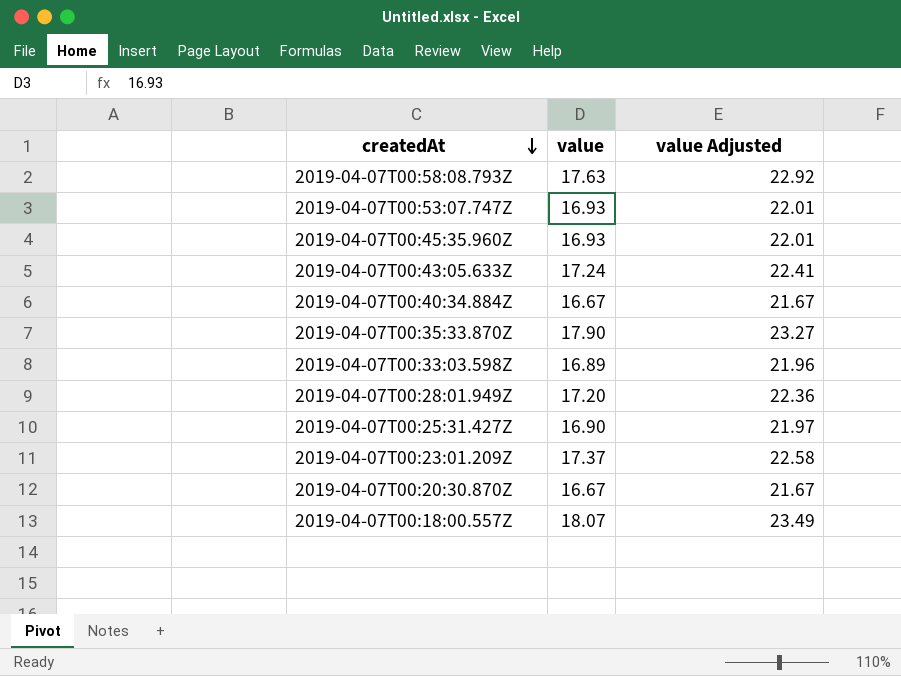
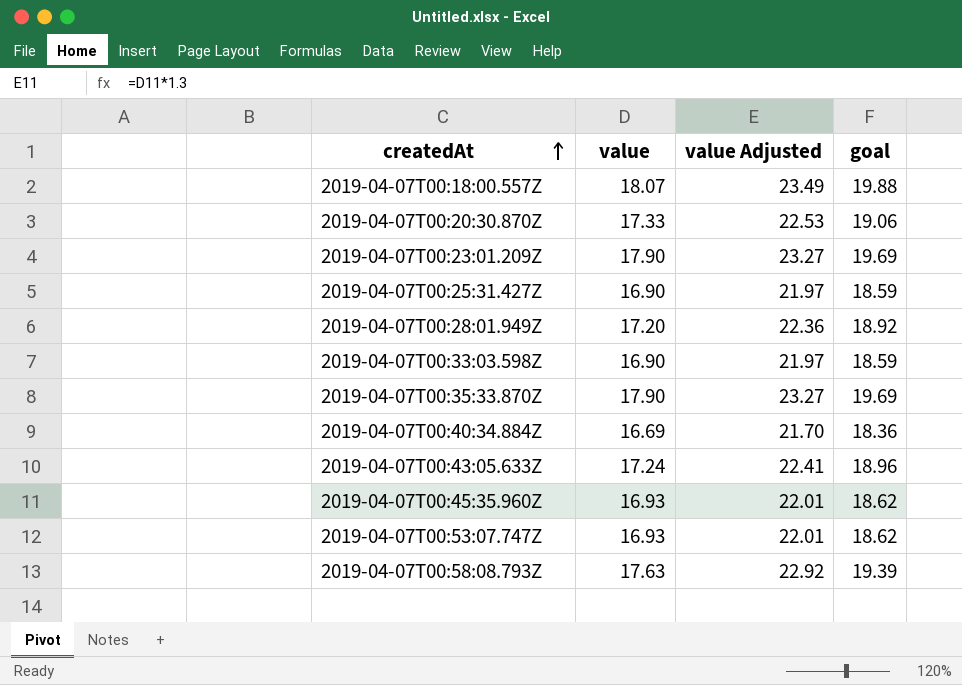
row order: createdAt descending -> createdAt ascending
column goal | formula: none -> [value] * 1.1
2019-04-07T00:20:30.870Z | value: 16.67 -> 17.33
2019-04-07T00:20:30.870Z | value Adjusted: 21.67 -> 22.53
2019-04-07T00:23:01.209Z | value: 17.37 -> 17.90
2019-04-07T00:23:01.209Z | value Adjusted: 22.58 -> 23.27
2019-04-07T00:33:03.598Z | value: 16.89 -> 16.90
2019-04-07T00:33:03.598Z | value Adjusted: 21.96 -> 21.97
2019-04-07T00:40:34.884Z | value: 16.67 -> 16.69
2019-04-07T00:40:34.884Z | value Adjusted: 21.67 -> 21.70

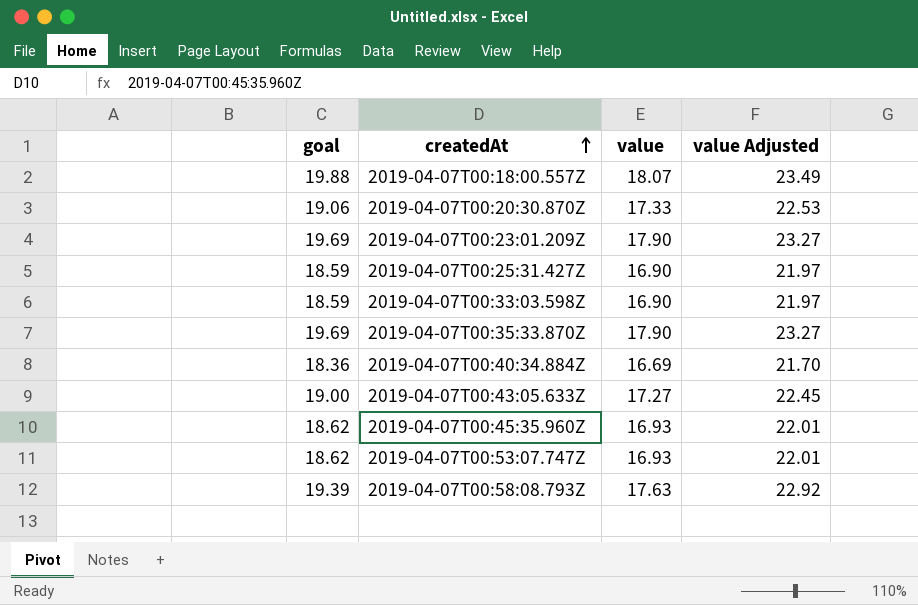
column goal | position: 4 -> 1
row 2019-04-07T00:28:01.949Z: 17.20 | 22.36 | 18.92 -> none
2019-04-07T00:43:05.633Z | goal: 18.96 -> 19.00
2019-04-07T00:43:05.633Z | value: 17.24 -> 17.27
2019-04-07T00:43:05.633Z | value Adjusted: 22.41 -> 22.45

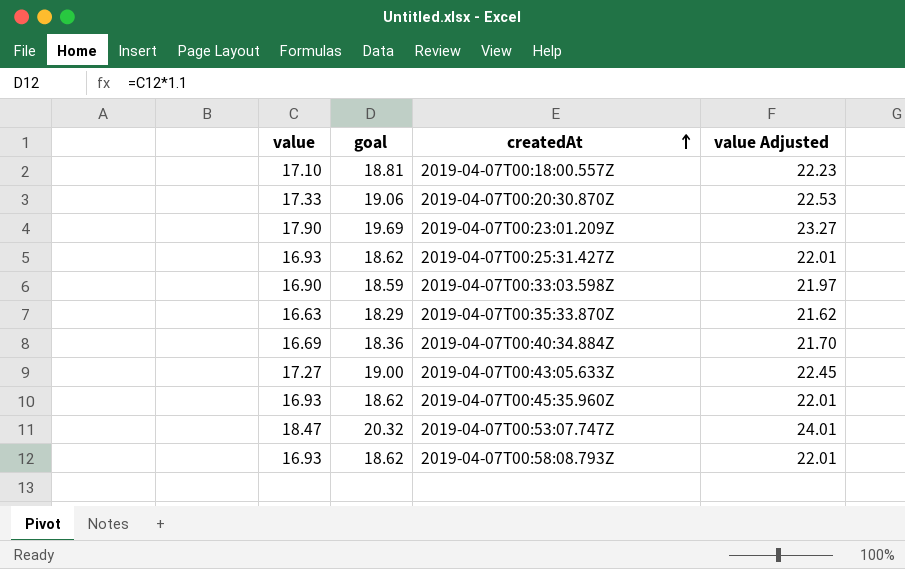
column value | position: 3 -> 1
2019-04-07T00:18:00.557Z | value: 18.07 -> 17.10
2019-04-07T00:18:00.557Z | goal: 19.88 -> 18.81
2019-04-07T00:18:00.557Z | value Adjusted: 23.49 -> 22.23
2019-04-07T00:25:31.427Z | value: 16.90 -> 16.93
2019-04-07T00:25:31.427Z | goal: 18.59 -> 18.62
2019-04-07T00:25:31.427Z | value Adjusted: 21.97 -> 22.01
2019-04-07T00:35:33.870Z | value: 17.90 -> 16.63
2019-04-07T00:35:33.870Z | goal: 19.69 -> 18.29
2019-04-07T00:35:33.870Z | value Adjusted: 23.27 -> 21.62
2019-04-07T00:53:07.747Z | value: 16.93 -> 18.47
2019-04-07T00:53:07.747Z | goal: 18.62 -> 20.32
2019-04-07T00:53:07.747Z | value Adjusted: 22.01 -> 24.01
2019-04-07T00:58:08.793Z | value: 17.63 -> 16.93
2019-04-07T00:58:08.793Z | goal: 19.39 -> 18.62
2019-04-07T00:58:08.793Z | value Adjusted: 22.92 -> 22.01

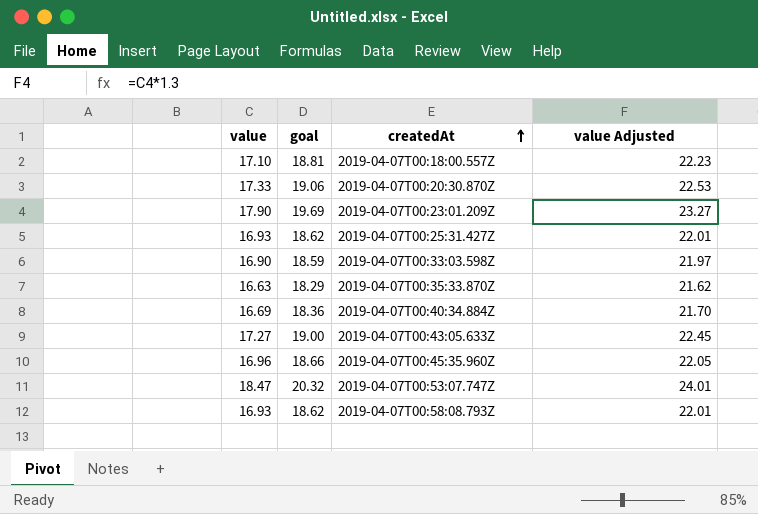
2019-04-07T00:45:35.960Z | value: 16.93 -> 16.96
2019-04-07T00:45:35.960Z | goal: 18.62 -> 18.66
2019-04-07T00:45:35.960Z | value Adjusted: 22.01 -> 22.05

